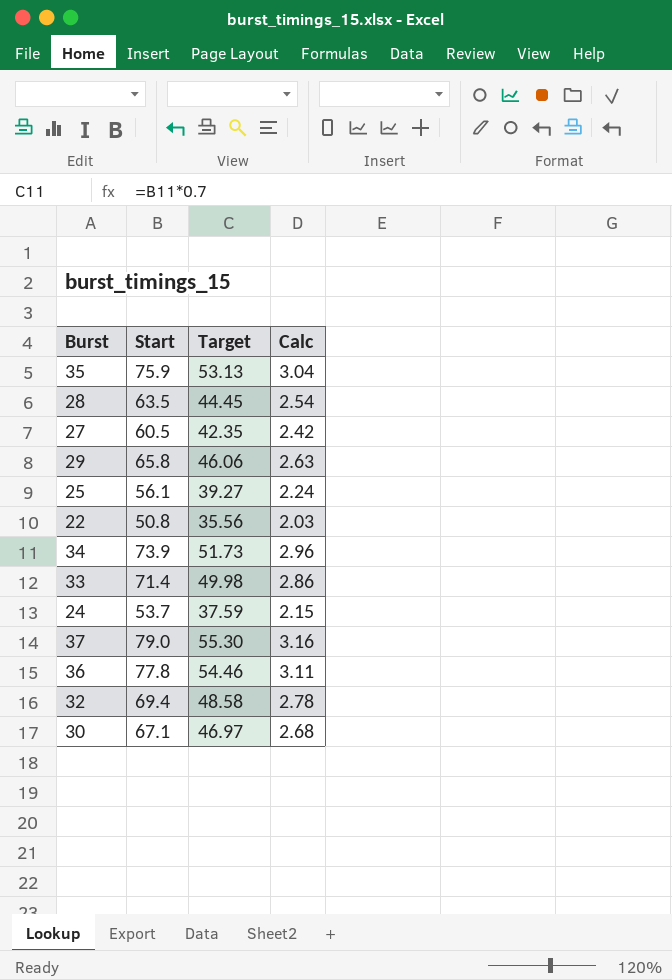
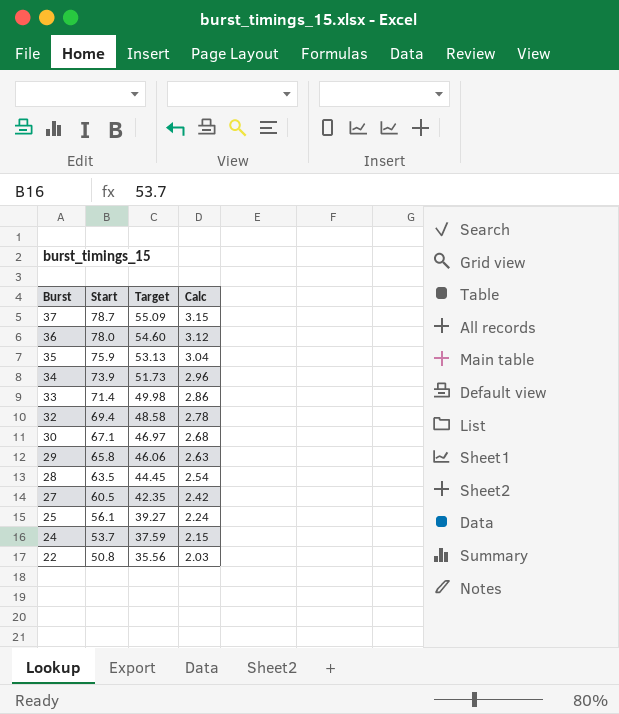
row order: none -> Burst descending
37 | Start: 79.0 -> 78.7
37 | Target: 55.30 -> 55.09
37 | Calc: 3.16 -> 3.15
36 | Start: 77.8 -> 78.0
36 | Target: 54.46 -> 54.60
36 | Calc: 3.11 -> 3.12

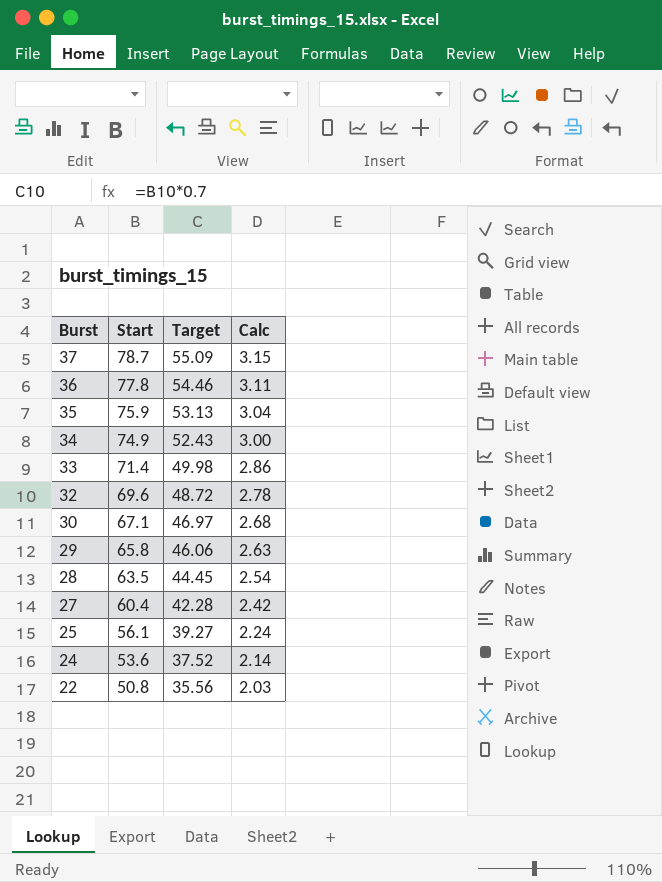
36 | Start: 78.0 -> 77.8
36 | Target: 54.60 -> 54.46
36 | Calc: 3.12 -> 3.11
34 | Start: 73.9 -> 74.9
34 | Target: 51.73 -> 52.43
34 | Calc: 2.96 -> 3.00
32 | Start: 69.4 -> 69.6
32 | Target: 48.58 -> 48.72
27 | Start: 60.5 -> 60.4
27 | Target: 42.35 -> 42.28
24 | Start: 53.7 -> 53.6
24 | Target: 37.59 -> 37.52
24 | Calc: 2.15 -> 2.14

